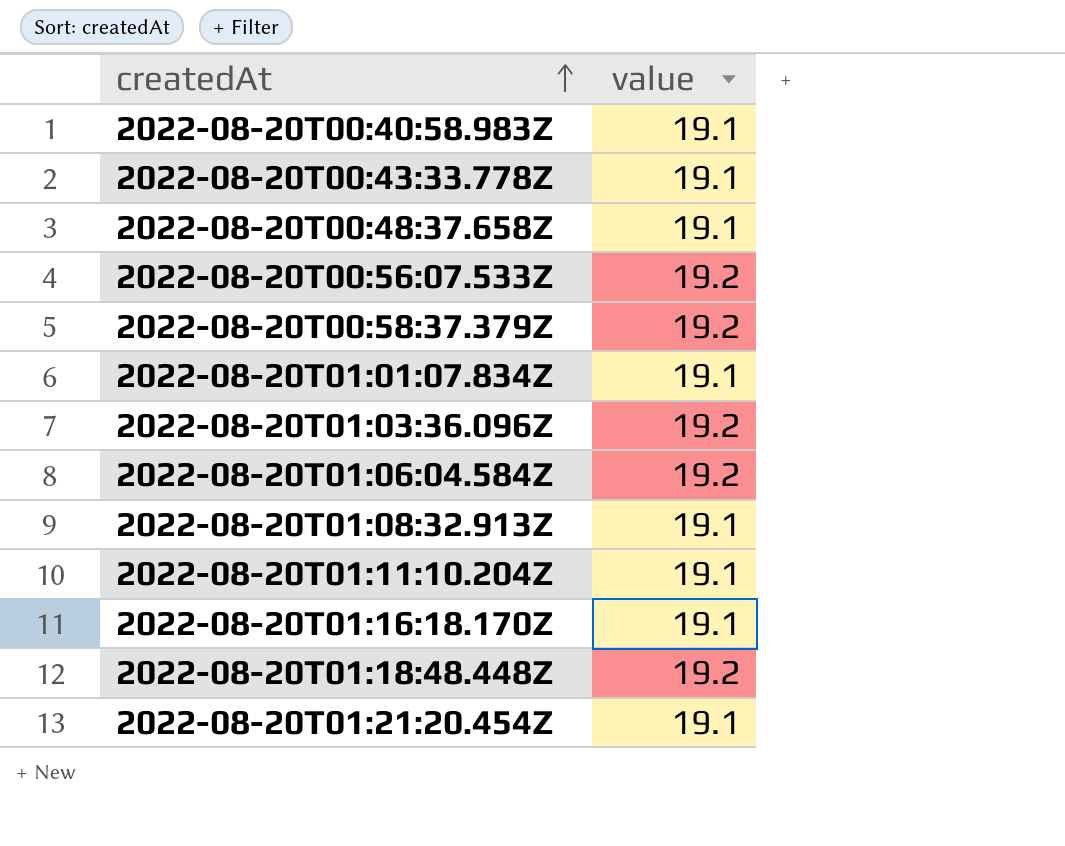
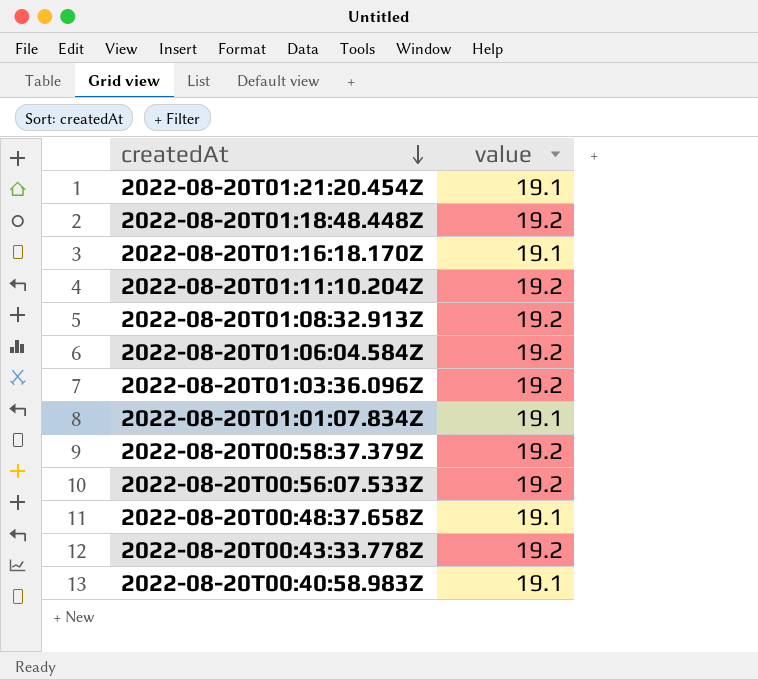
row order: createdAt ascending -> createdAt descending
2022-08-20T01:11:10.204Z | value: 19.1 -> 19.2
2022-08-20T01:08:32.913Z | value: 19.1 -> 19.2
2022-08-20T00:43:33.778Z | value: 19.1 -> 19.2

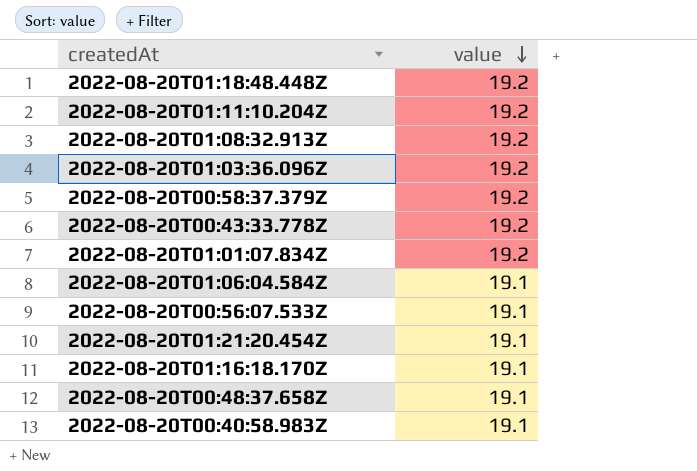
row order: createdAt descending -> value descending
2022-08-20T01:01:07.834Z | value: 19.1 -> 19.2
2022-08-20T01:06:04.584Z | value: 19.2 -> 19.1
2022-08-20T00:56:07.533Z | value: 19.2 -> 19.1

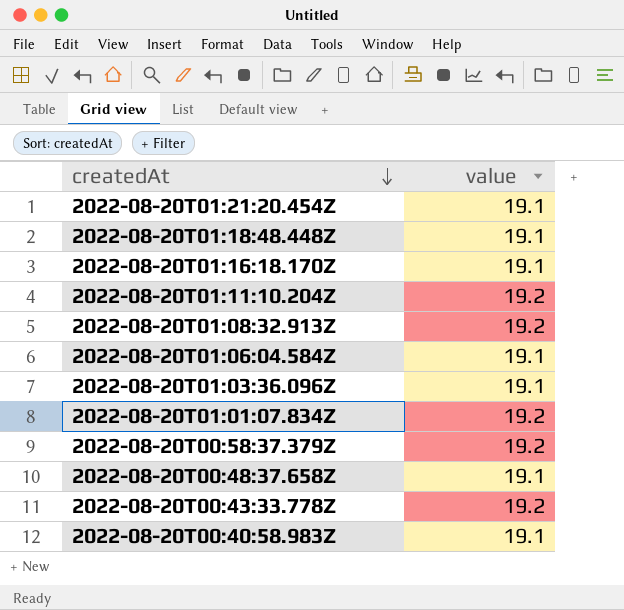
row order: value descending -> createdAt descending
row 2022-08-20T00:56:07.533Z: 19.1 -> none
2022-08-20T01:18:48.448Z | value: 19.2 -> 19.1
2022-08-20T01:03:36.096Z | value: 19.2 -> 19.1

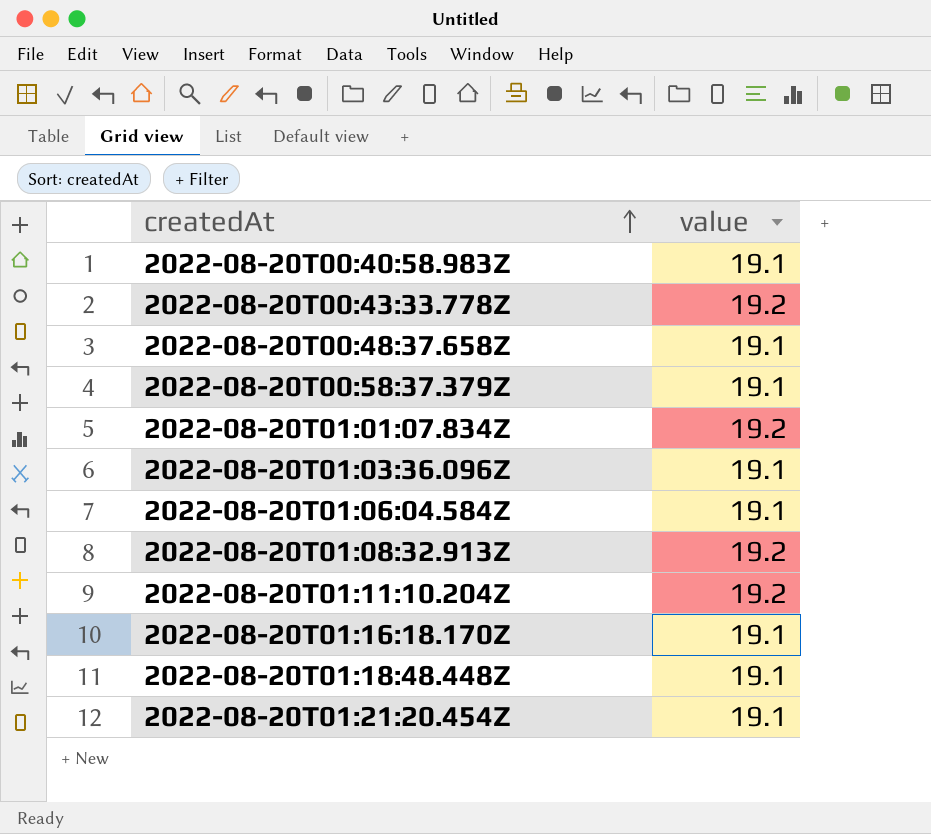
row order: createdAt descending -> createdAt ascending
2022-08-20T00:58:37.379Z | value: 19.2 -> 19.1

